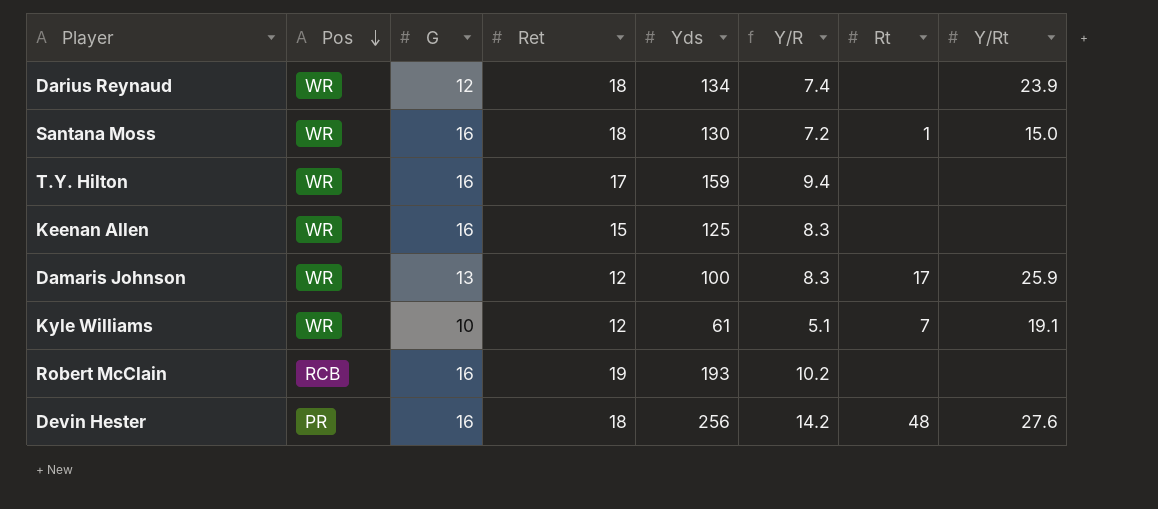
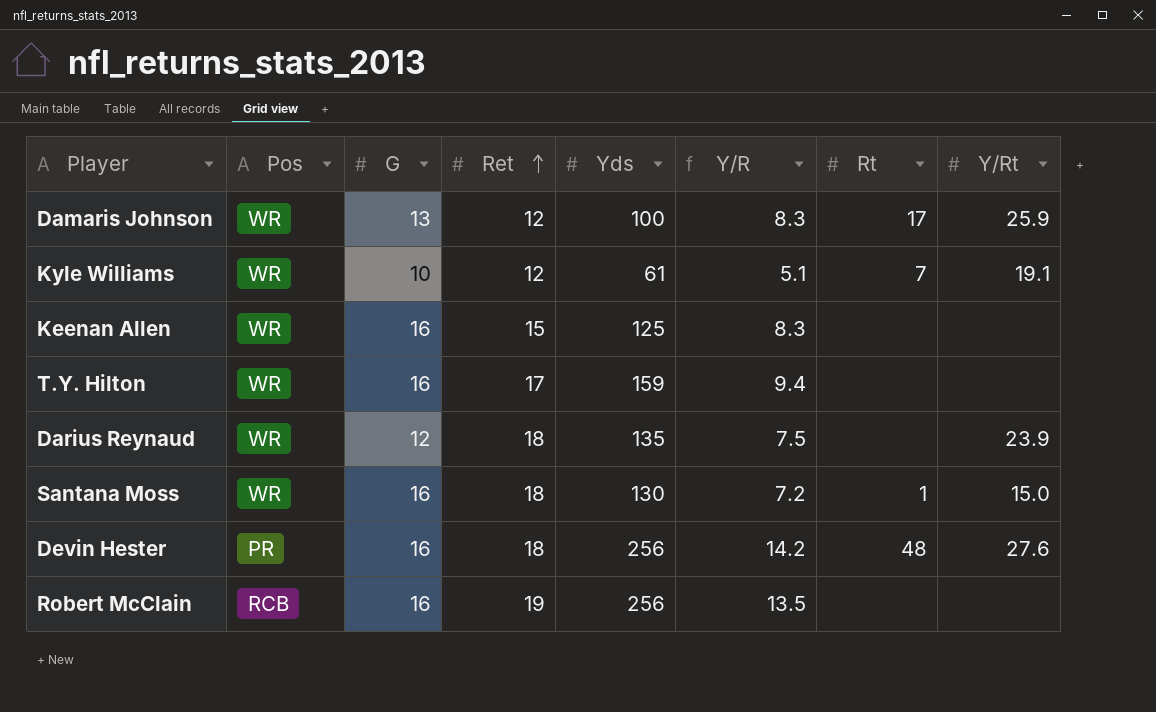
row order: Pos descending -> Ret ascending
Darius Reynaud | Yds: 134 -> 135
Darius Reynaud | Y/R: 7.4 -> 7.5
Robert McClain | Yds: 193 -> 256
Robert McClain | Y/R: 10.2 -> 13.5

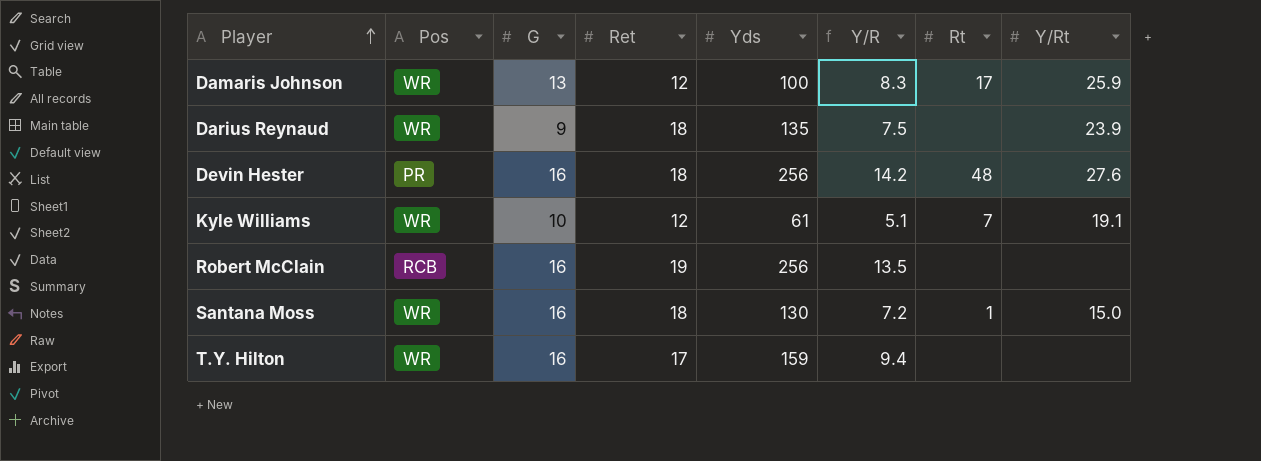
row order: Ret ascending -> Player ascending
row Keenan Allen: WR | 16 | 15 | 125 | 8.3 | none | none -> none
Darius Reynaud | G: 12 -> 9

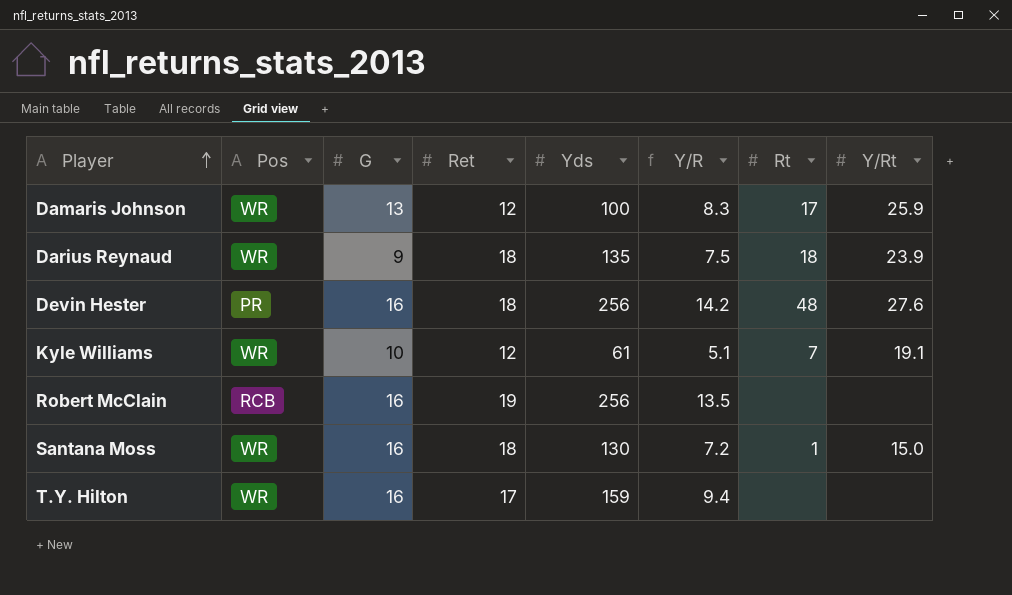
Darius Reynaud | Rt: none -> 18

